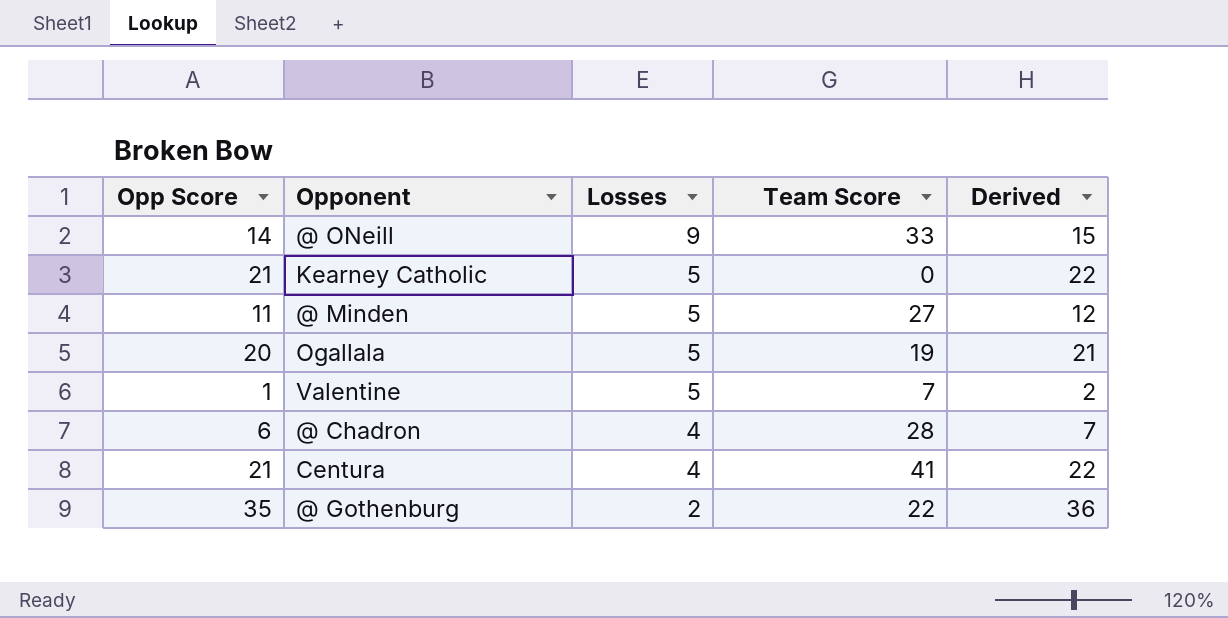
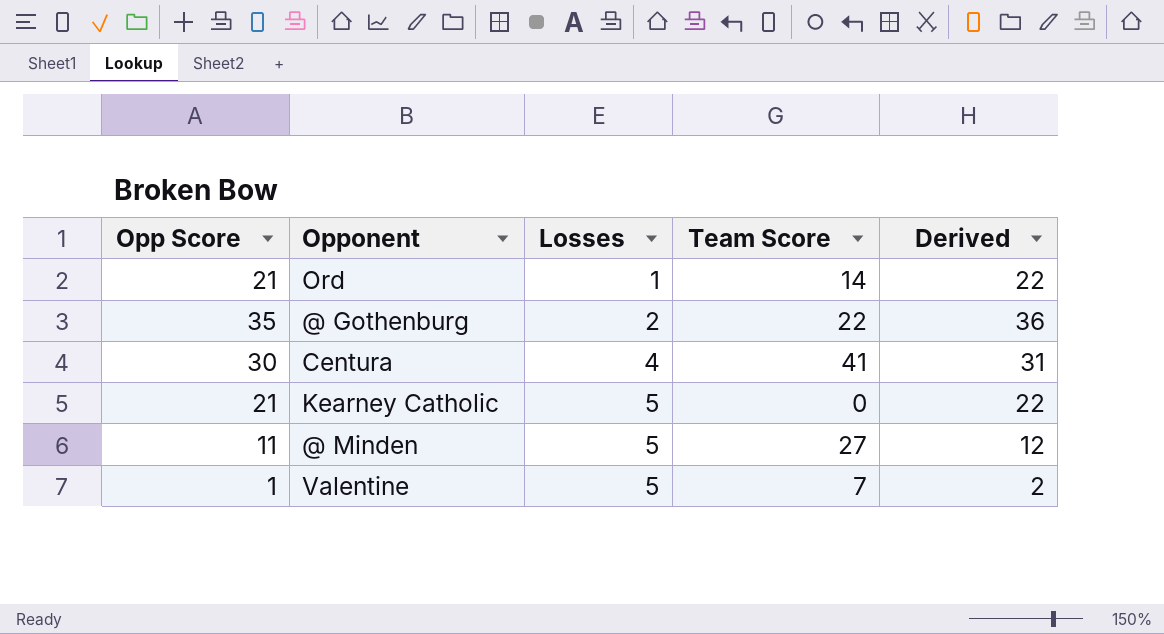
row order: Losses descending -> Losses ascending
row @ ONeill: 14 | 9 | 33 | 15 -> none
row Ogallala: 20 | 5 | 19 | 21 -> none
row @ Chadron: 6 | 4 | 28 | 7 -> none
row Ord: none -> 21 | 1 | 14 | 22
Centura | Opp Score: 21 -> 30
Centura | Derived: 22 -> 31

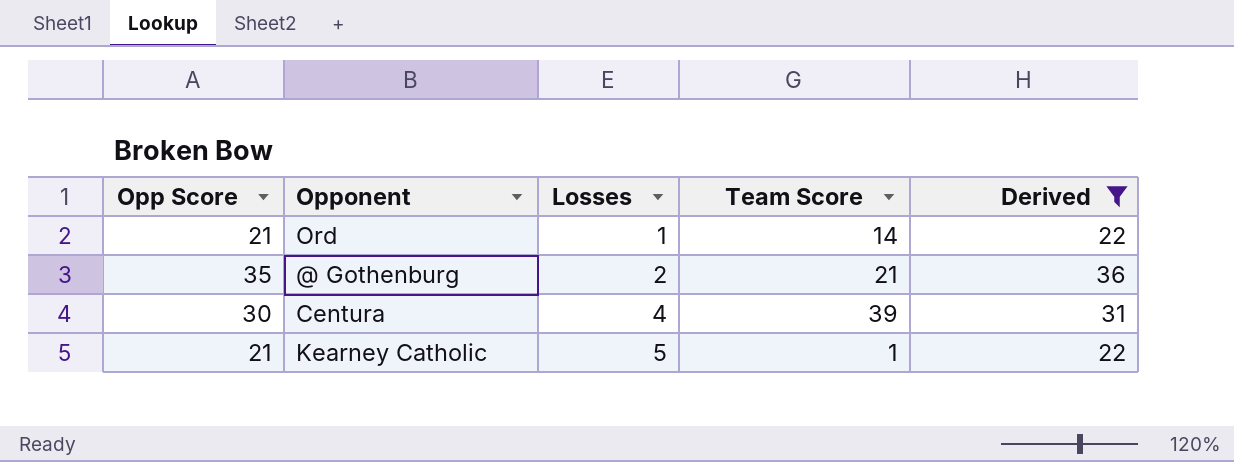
filter: none -> Derived >= 22
@ Gothenburg | Team Score: 22 -> 21
Centura | Team Score: 41 -> 39
Kearney Catholic | Team Score: 0 -> 1

